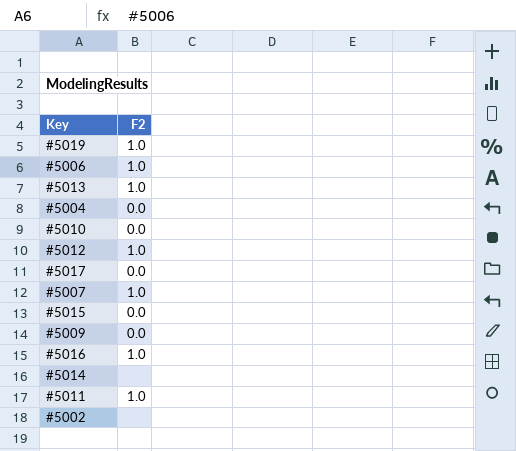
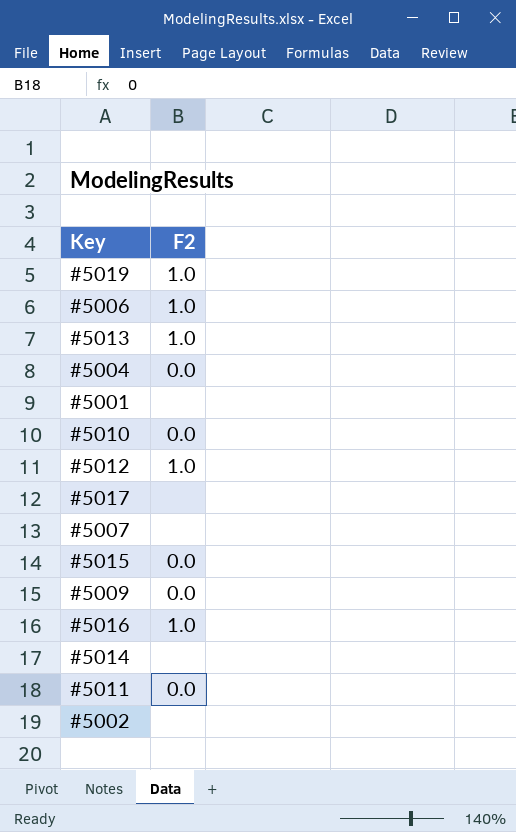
row #5001: none -> none
#5017 | F2: 0.0 -> none
#5007 | F2: 1.0 -> none
#5011 | F2: 1.0 -> 0.0

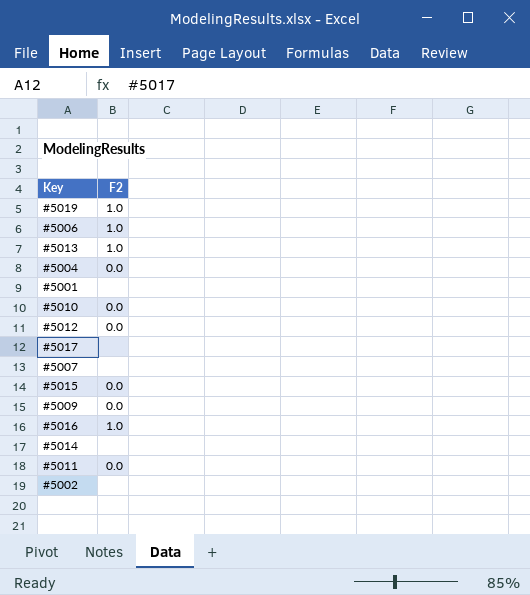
#5012 | F2: 1.0 -> 0.0

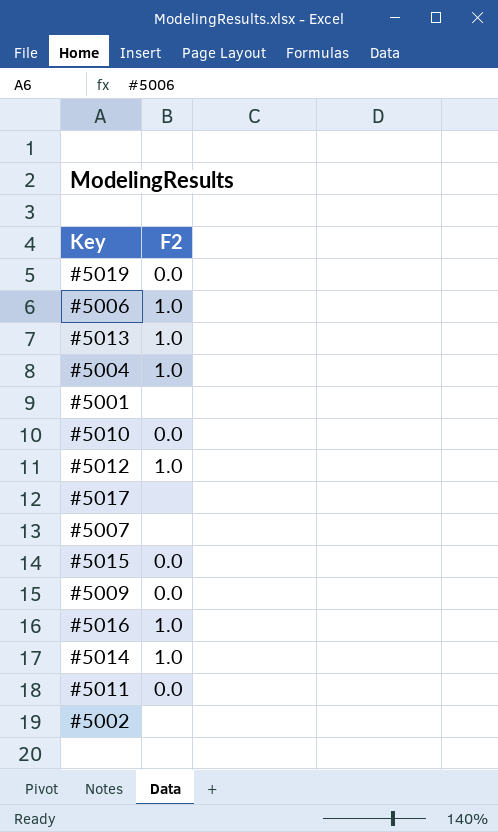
#5019 | F2: 1.0 -> 0.0
#5004 | F2: 0.0 -> 1.0
#5012 | F2: 0.0 -> 1.0
#5014 | F2: none -> 1.0

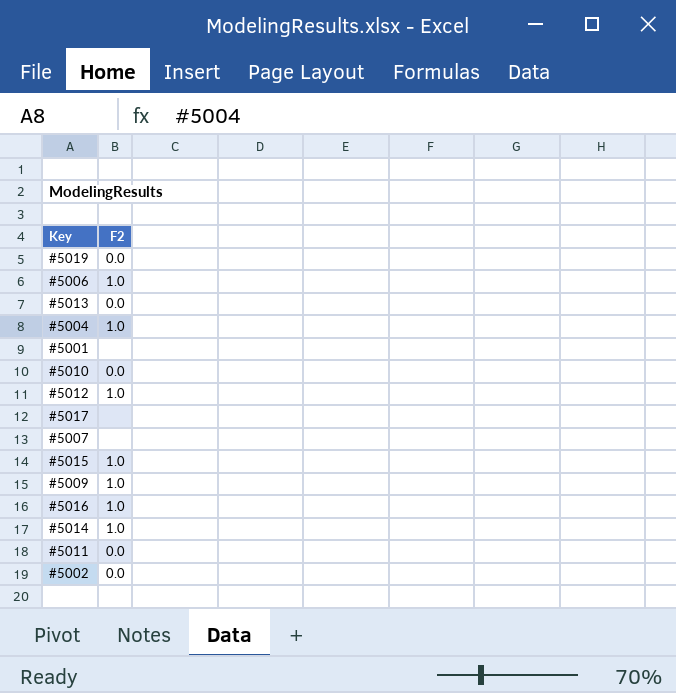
#5013 | F2: 1.0 -> 0.0
#5015 | F2: 0.0 -> 1.0
#5009 | F2: 0.0 -> 1.0
#5002 | F2: none -> 0.0

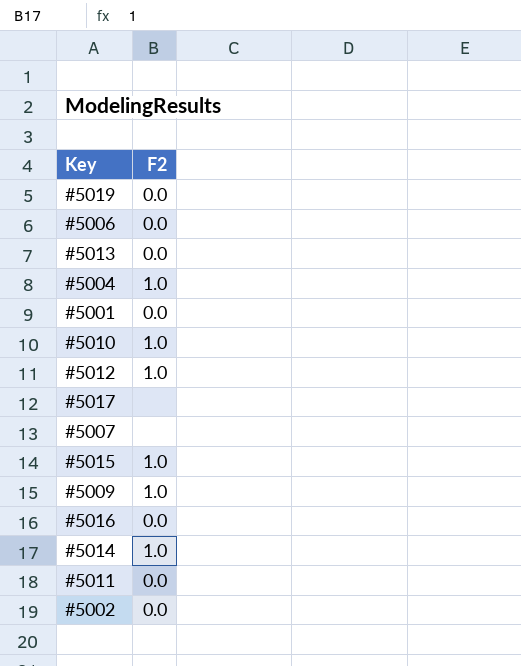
#5006 | F2: 1.0 -> 0.0
#5001 | F2: none -> 0.0
#5010 | F2: 0.0 -> 1.0
#5016 | F2: 1.0 -> 0.0

